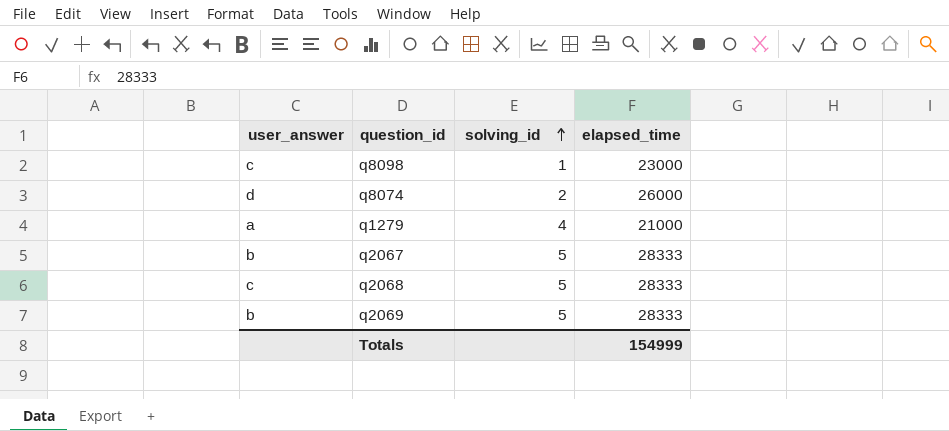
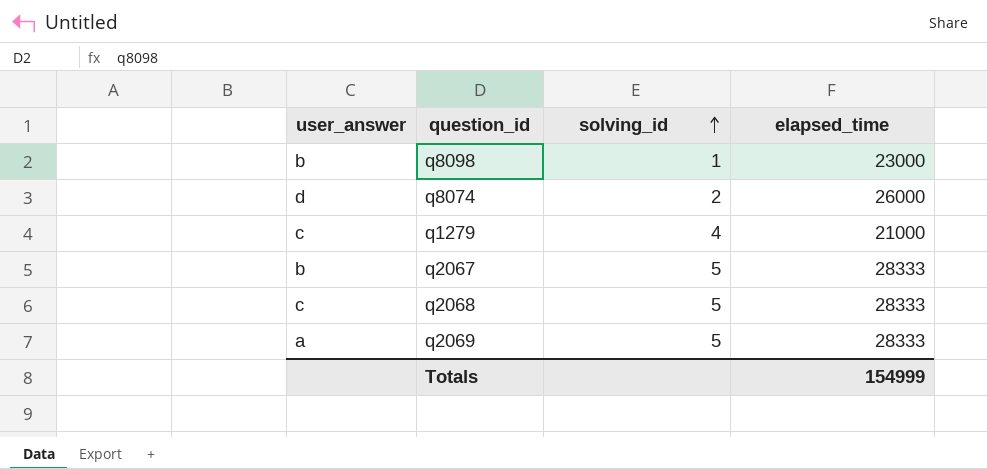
q8098 | user_answer: c -> b
q1279 | user_answer: a -> c
q2069 | user_answer: b -> a

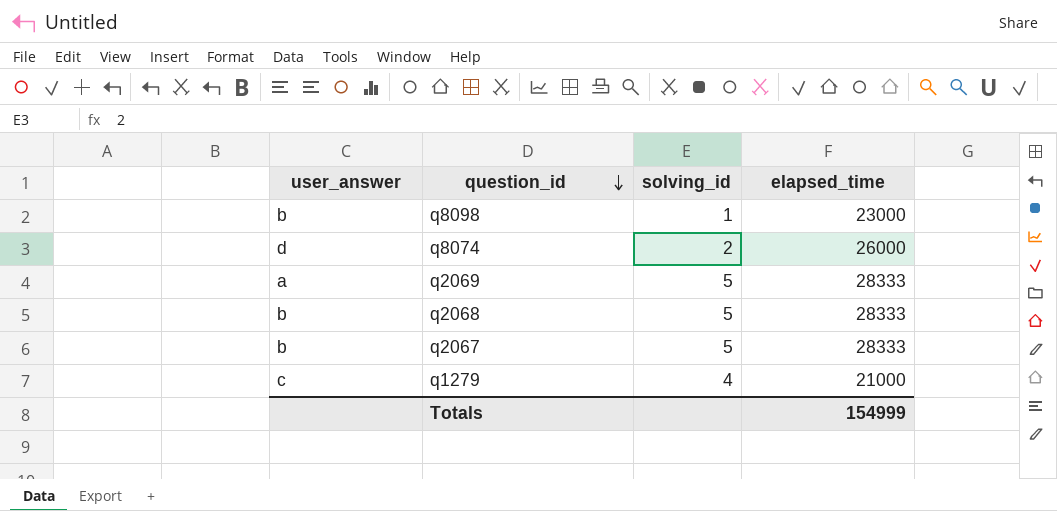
row order: solving_id ascending -> question_id descending
q2068 | user_answer: c -> b

